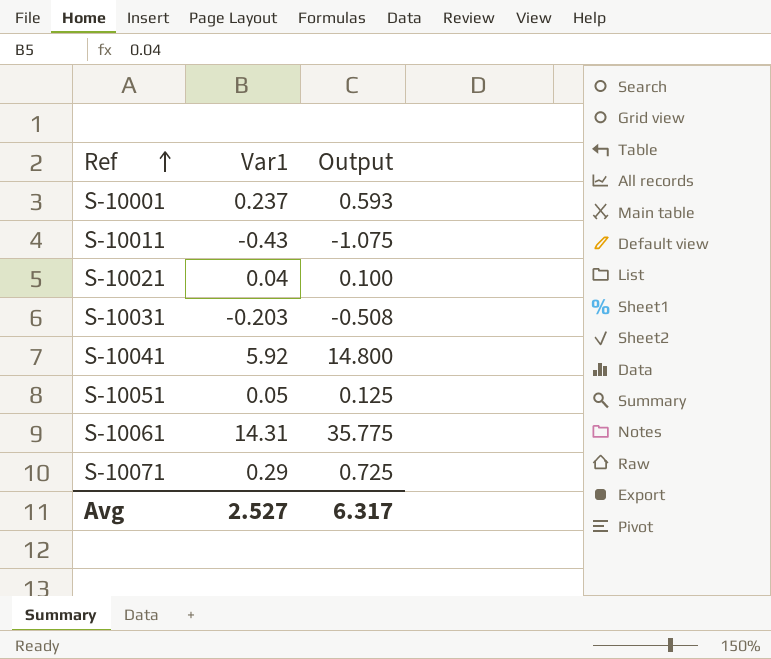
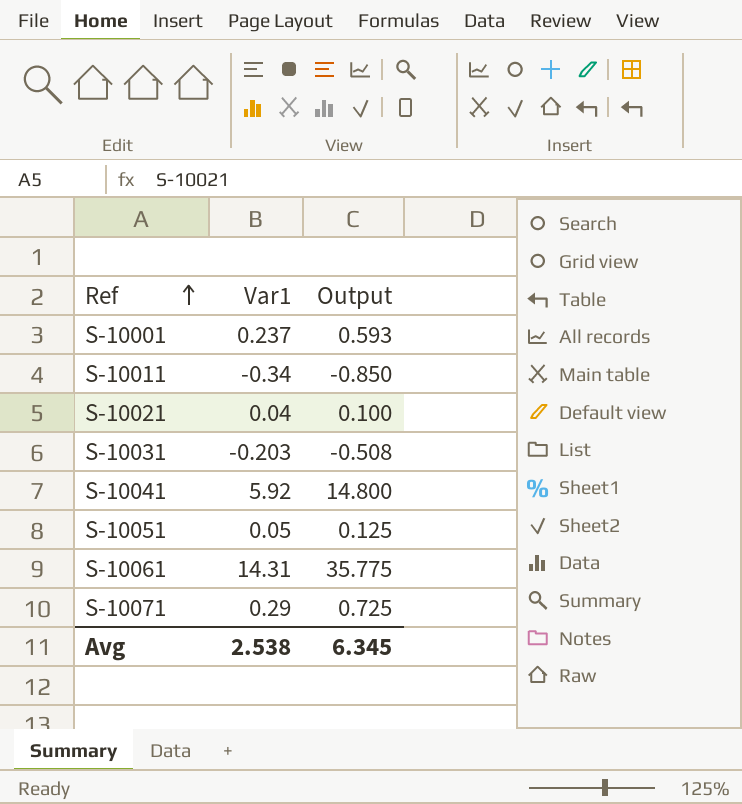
S-10011 | Var1: -0.43 -> -0.34
S-10011 | Output: -1.075 -> -0.850
Avg | Var1: 2.527 -> 2.538
Avg | Output: 6.317 -> 6.345

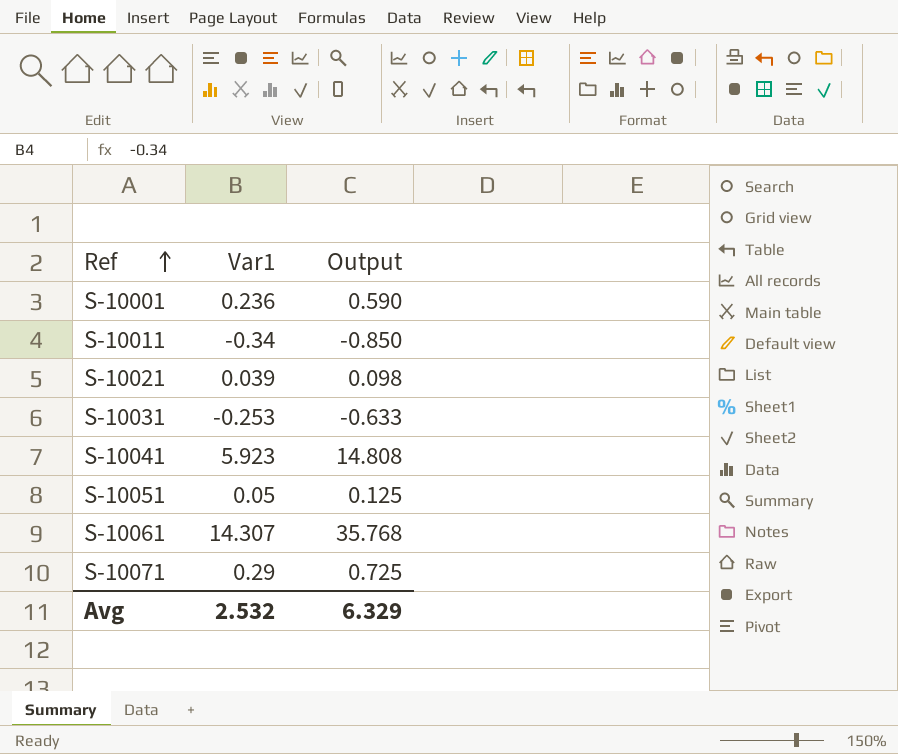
S-10001 | Var1: 0.237 -> 0.236
S-10001 | Output: 0.593 -> 0.590
S-10021 | Var1: 0.04 -> 0.039
S-10021 | Output: 0.100 -> 0.098
S-10031 | Var1: -0.203 -> -0.253
S-10031 | Output: -0.508 -> -0.633
S-10041 | Var1: 5.92 -> 5.923
S-10041 | Output: 14.800 -> 14.808
S-10061 | Var1: 14.31 -> 14.307
S-10061 | Output: 35.775 -> 35.768
Avg | Var1: 2.538 -> 2.532
Avg | Output: 6.345 -> 6.329

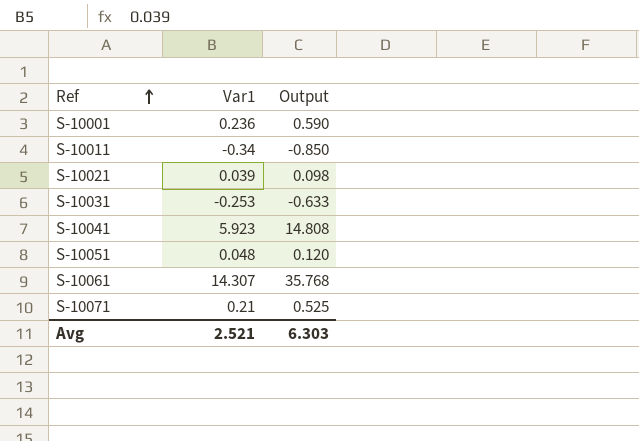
S-10051 | Var1: 0.05 -> 0.048
S-10051 | Output: 0.125 -> 0.120
S-10071 | Var1: 0.29 -> 0.21
S-10071 | Output: 0.725 -> 0.525
Avg | Var1: 2.532 -> 2.521
Avg | Output: 6.329 -> 6.303

